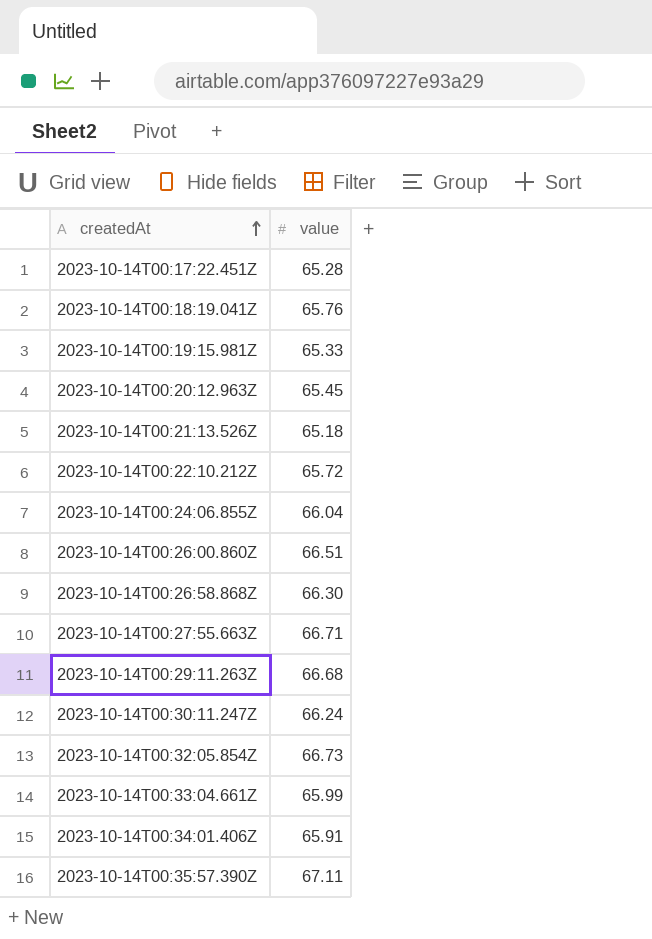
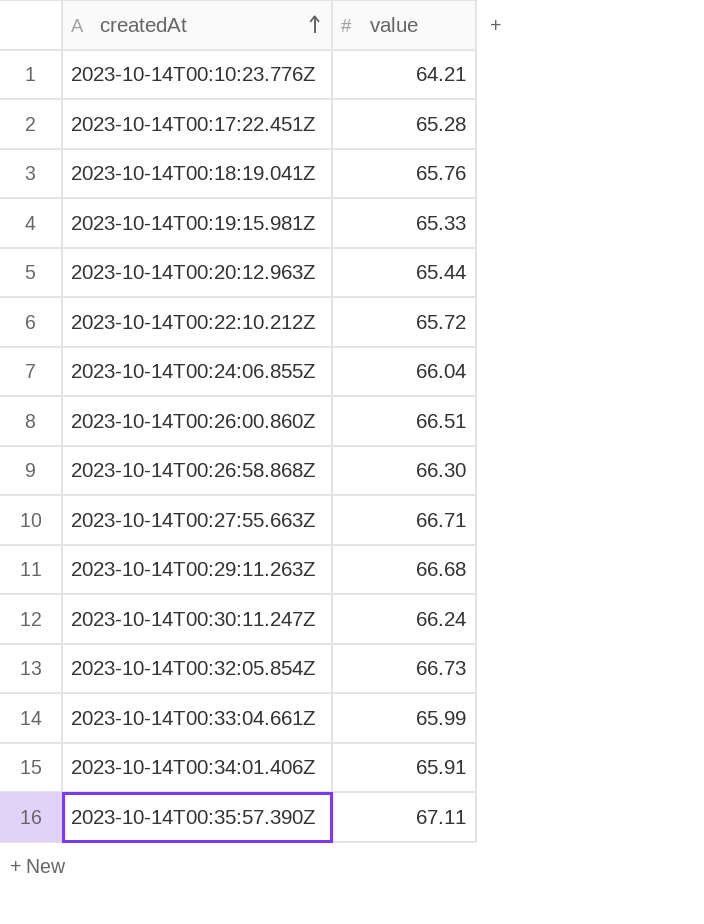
row 2023-10-14T00:21:13.526Z: 65.18 -> none
row 2023-10-14T00:10:23.776Z: none -> 64.21
2023-10-14T00:20:12.963Z | value: 65.45 -> 65.44

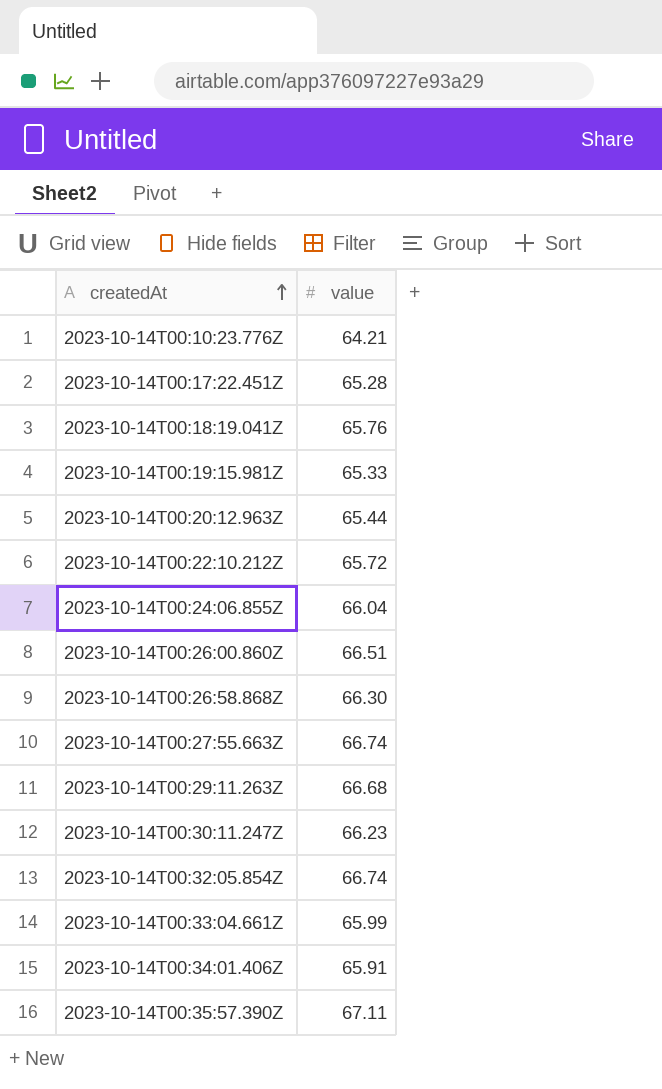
2023-10-14T00:27:55.663Z | value: 66.71 -> 66.74
2023-10-14T00:30:11.247Z | value: 66.24 -> 66.23
2023-10-14T00:32:05.854Z | value: 66.73 -> 66.74

